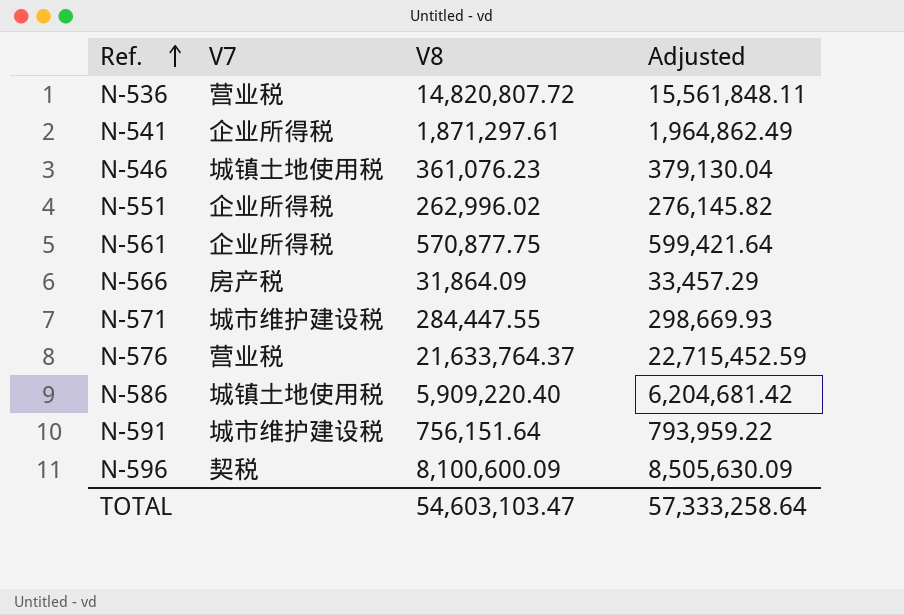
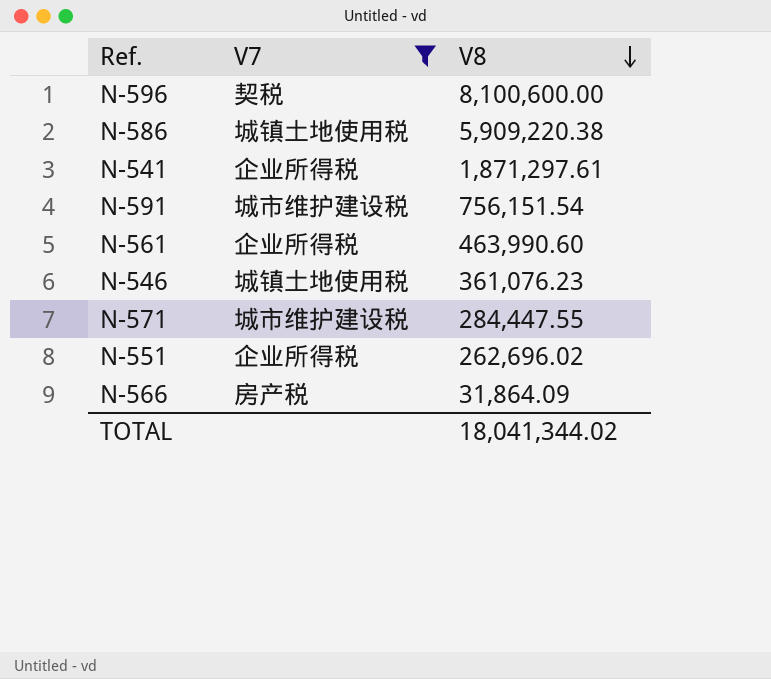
filter: none -> V7 != 营业税
row order: Ref. ascending -> V8 descending
column Adjusted | formula: [V8] * 1.05 -> none
N-596 | V8: 8,100,600.09 -> 8,100,600.00
N-586 | V8: 5,909,220.40 -> 5,909,220.38
N-591 | V8: 756,151.64 -> 756,151.54
N-561 | V8: 570,877.75 -> 463,990.60
N-551 | V8: 262,996.02 -> 262,696.02
TOTAL | V8: 54,603,103.47 -> 18,041,344.02

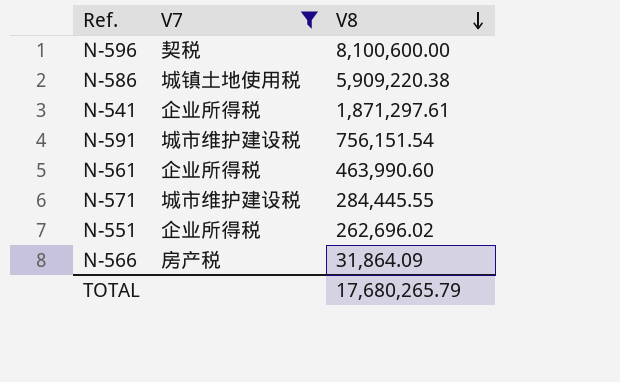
row N-546: 城镇土地使用税 | 361,076.23 -> none
N-571 | V8: 284,447.55 -> 284,445.55
TOTAL | V8: 18,041,344.02 -> 17,680,265.79

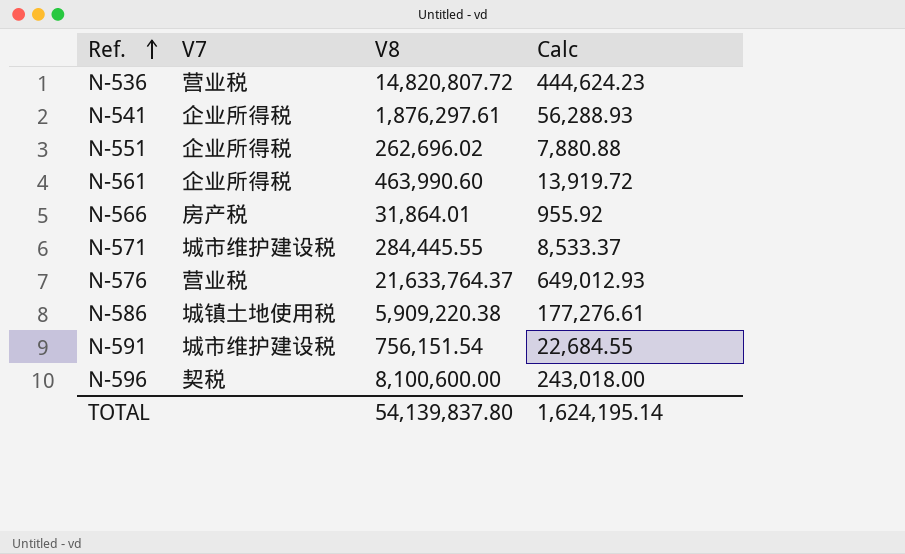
filter: V7 != 营业税 -> none
row order: V8 descending -> Ref. ascending
column Calc | formula: none -> [V8] * 0.03
N-541 | V8: 1,871,297.61 -> 1,876,297.61
N-566 | V8: 31,864.09 -> 31,864.01
TOTAL | V8: 17,680,265.79 -> 54,139,837.80

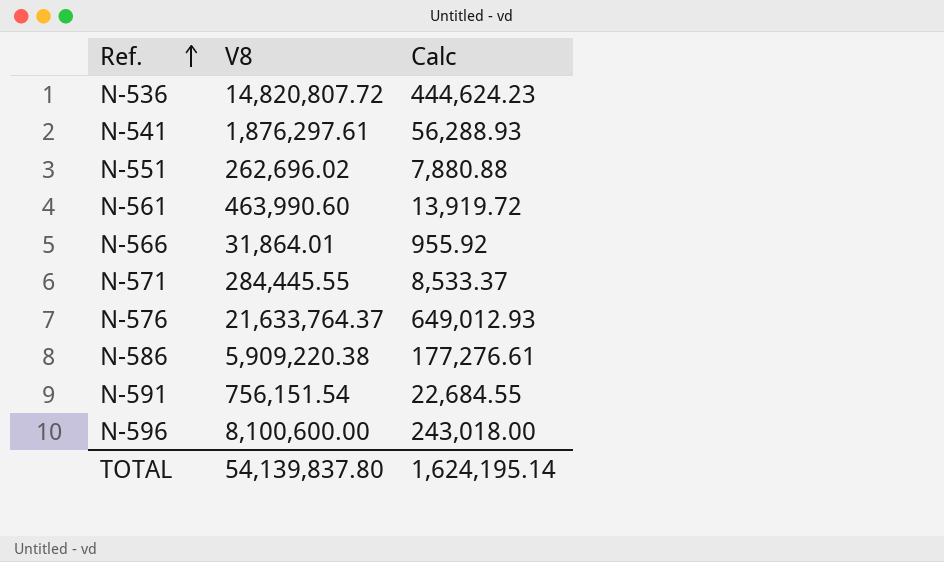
column V7 | position: 2 -> none

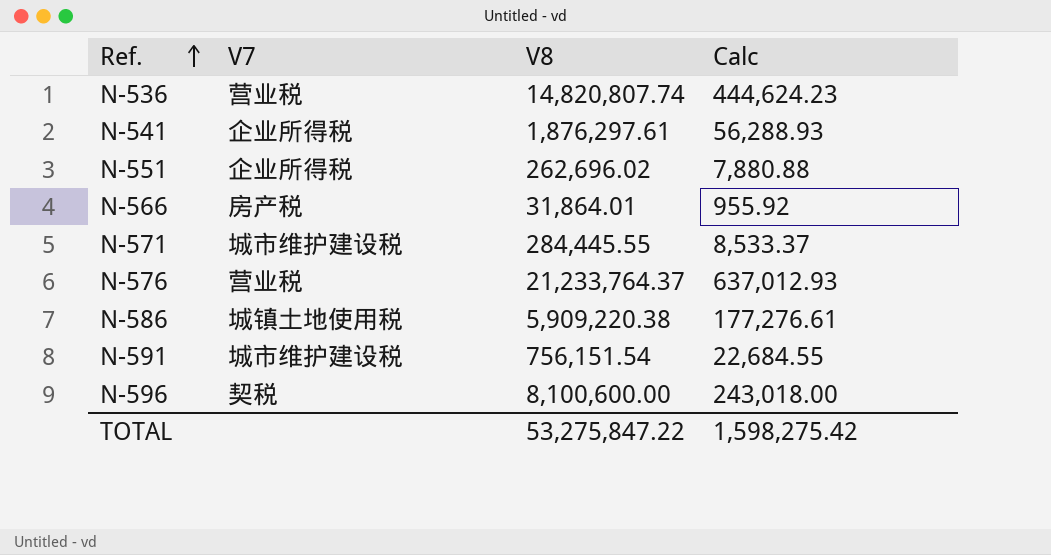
column V7 | position: none -> 2
row N-561: 463,990.60 | 13,919.72 -> none
N-536 | V8: 14,820,807.72 -> 14,820,807.74
N-576 | V8: 21,633,764.37 -> 21,233,764.37
N-576 | Calc: 649,012.93 -> 637,012.93
TOTAL | V8: 54,139,837.80 -> 53,275,847.22
TOTAL | Calc: 1,624,195.14 -> 1,598,275.42

